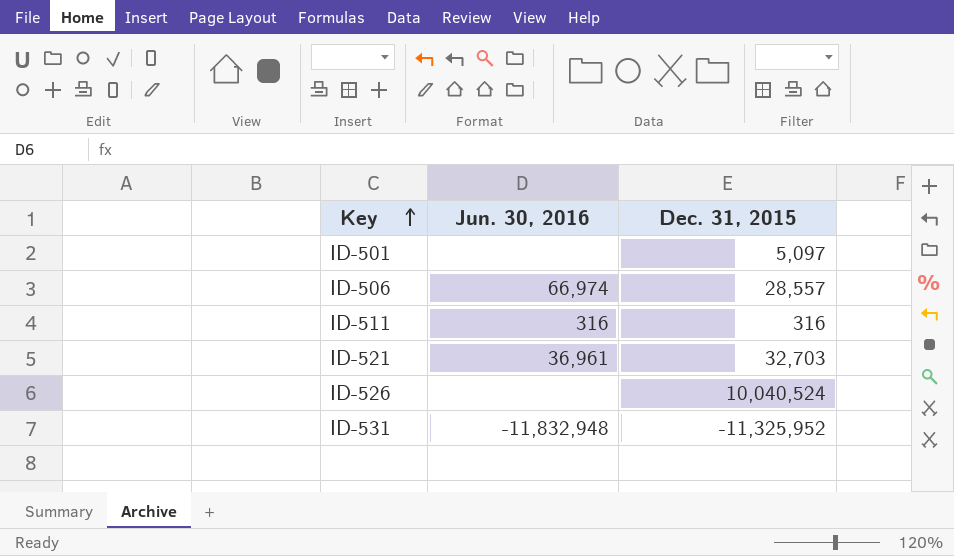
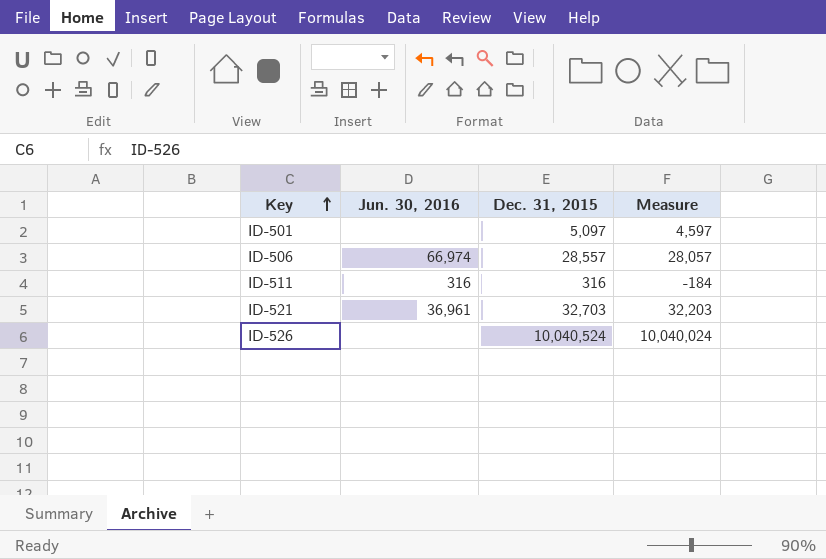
column Measure | formula: none -> [Dec. 31, 2015] - 500
row ID-531: -11,832,948 | -11,325,952 -> none

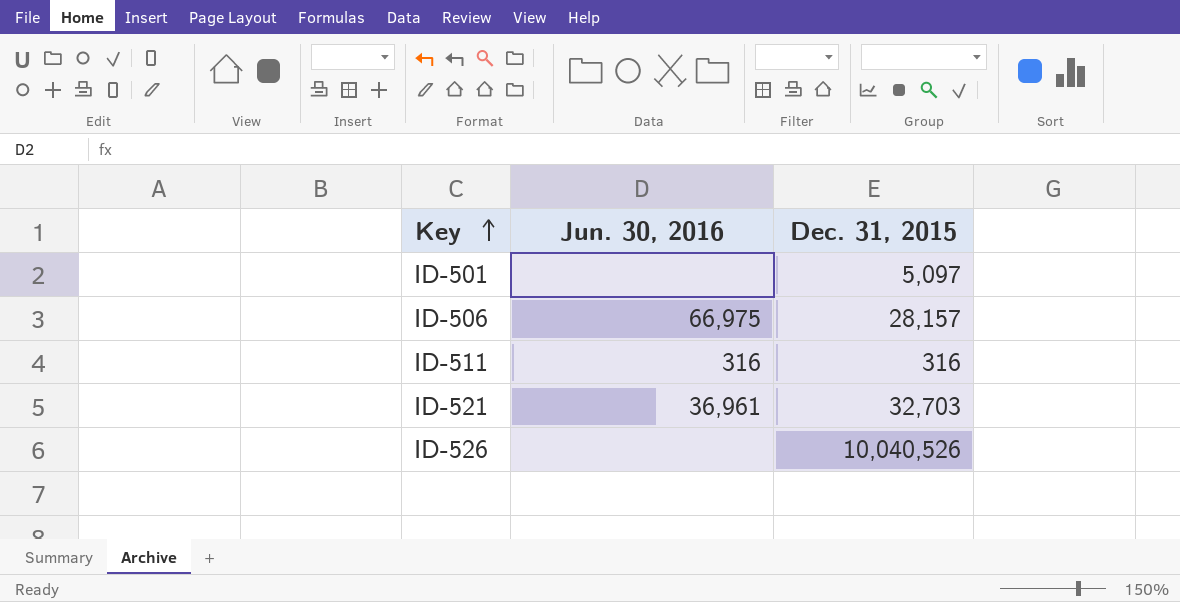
column Measure | formula: [Dec. 31, 2015] - 500 -> none
ID-506 | Jun. 30, 2016: 66,974 -> 66,975
ID-506 | Dec. 31, 2015: 28,557 -> 28,157
ID-526 | Dec. 31, 2015: 10,040,524 -> 10,040,526

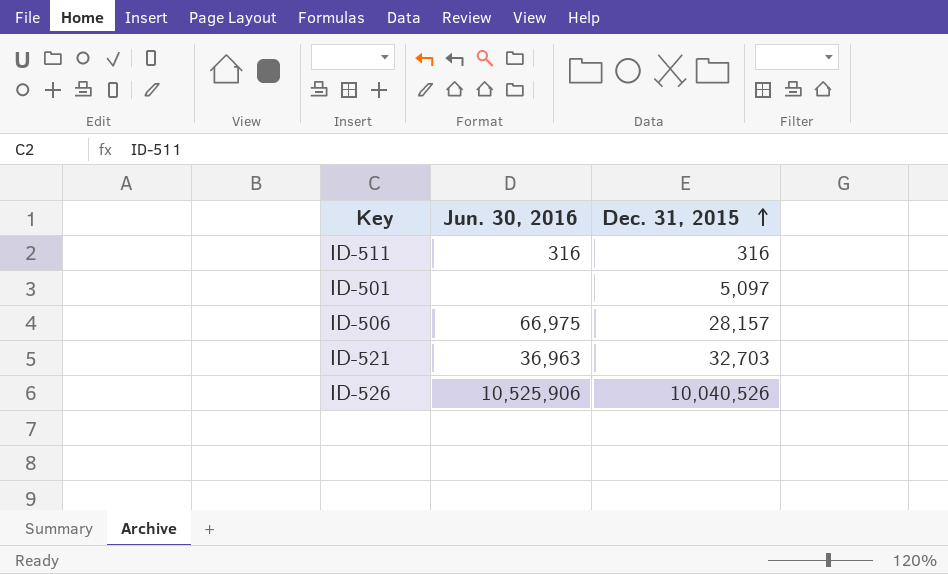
row order: Key ascending -> Dec. 31, 2015 ascending
ID-521 | Jun. 30, 2016: 36,961 -> 36,963
ID-526 | Jun. 30, 2016: none -> 10,525,906

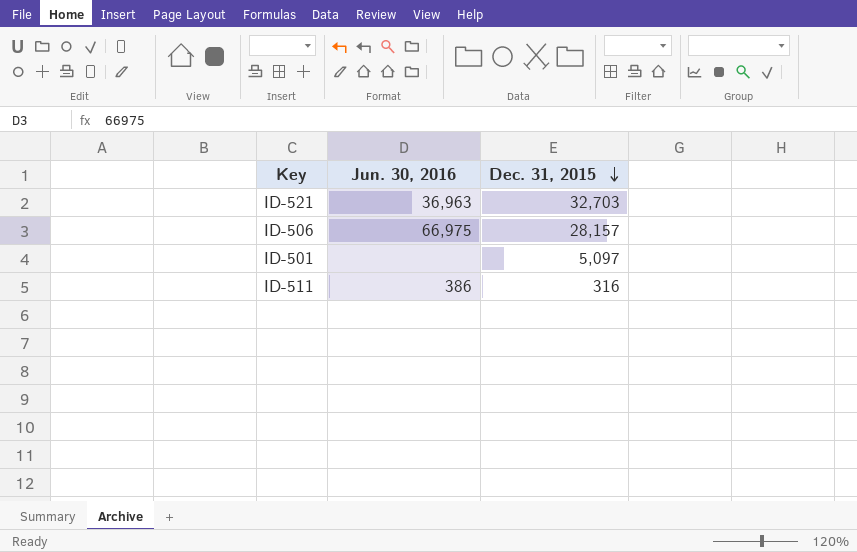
row order: Dec. 31, 2015 ascending -> Dec. 31, 2015 descending
row ID-526: 10,525,906 | 10,040,526 -> none
ID-511 | Jun. 30, 2016: 316 -> 386

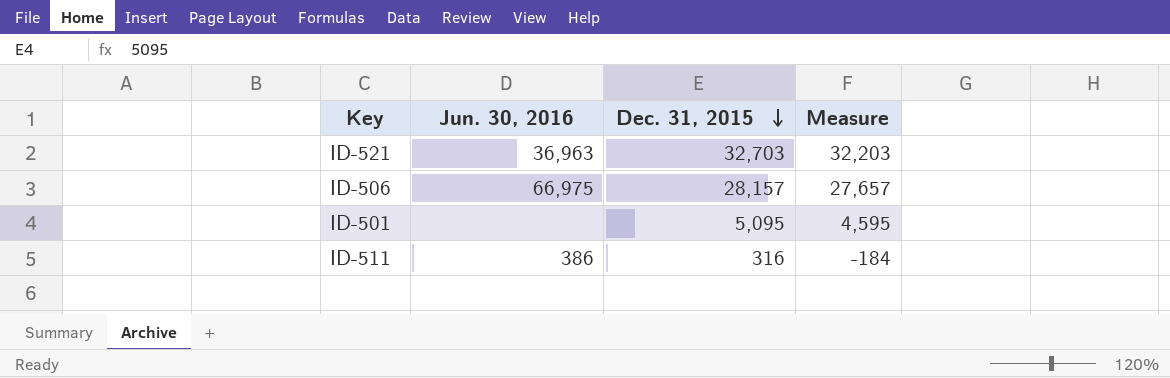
column Measure | formula: none -> [Dec. 31, 2015] - 500
ID-501 | Dec. 31, 2015: 5,097 -> 5,095

